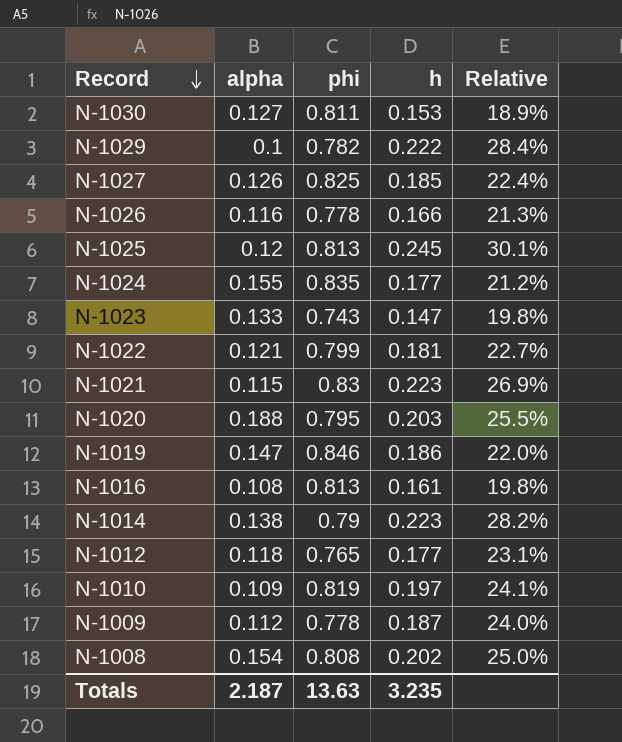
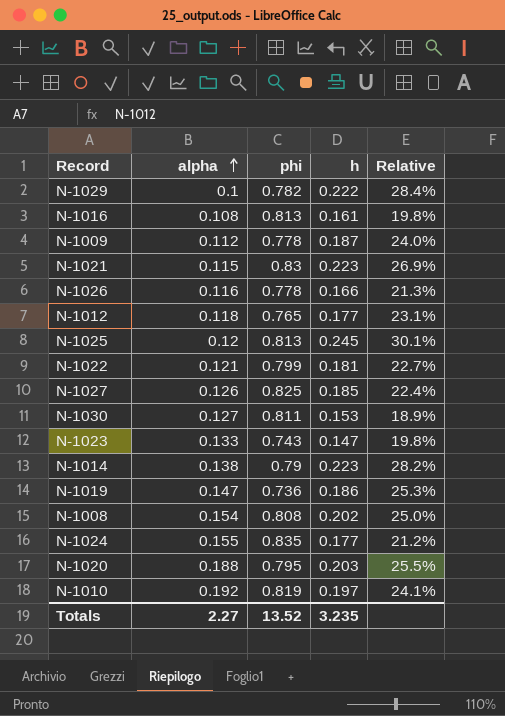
row order: Record descending -> alpha ascending
N-1019 | phi: 0.846 -> 0.736
N-1019 | Relative: 22.0% -> 25.3%
N-1010 | alpha: 0.109 -> 0.192
Totals | alpha: 2.187 -> 2.27
Totals | phi: 13.63 -> 13.52

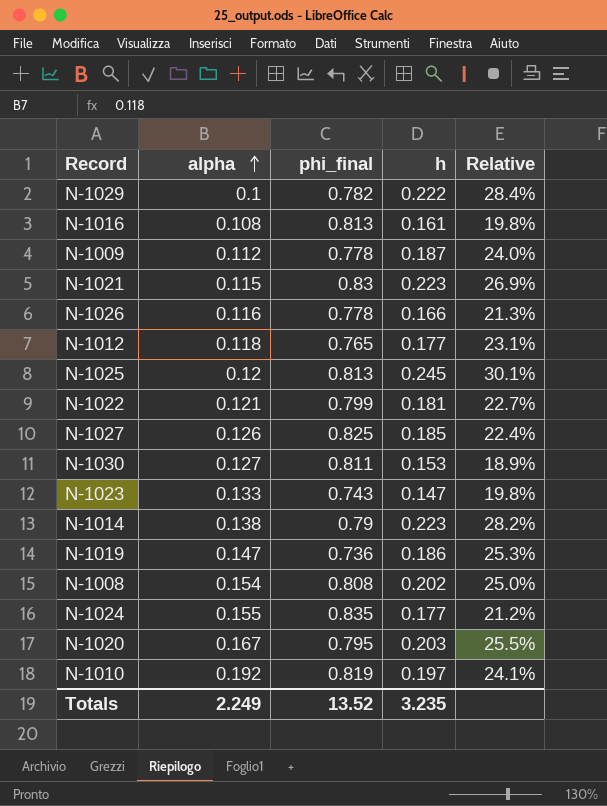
column name: phi -> phi_final
N-1020 | alpha: 0.188 -> 0.167
Totals | alpha: 2.27 -> 2.249

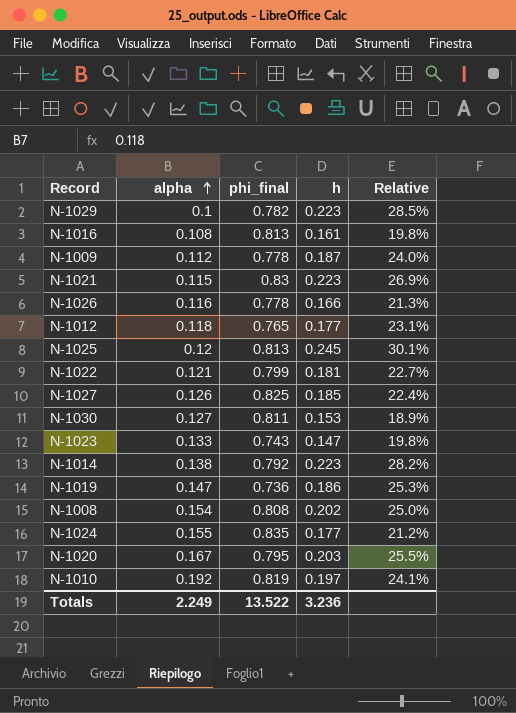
N-1029 | h: 0.222 -> 0.223
N-1029 | Relative: 28.4% -> 28.5%
N-1014 | phi_final: 0.79 -> 0.792
Totals | phi_final: 13.52 -> 13.522
Totals | h: 3.235 -> 3.236

